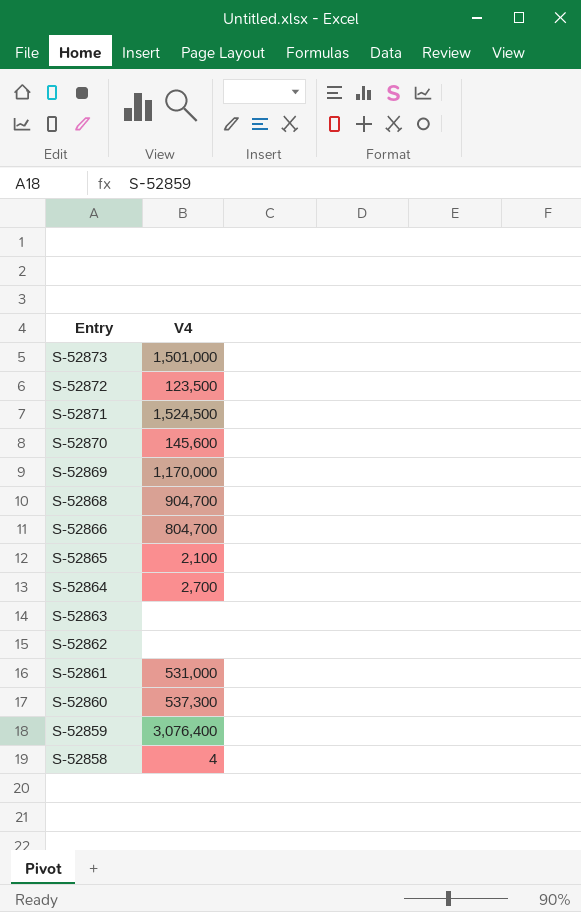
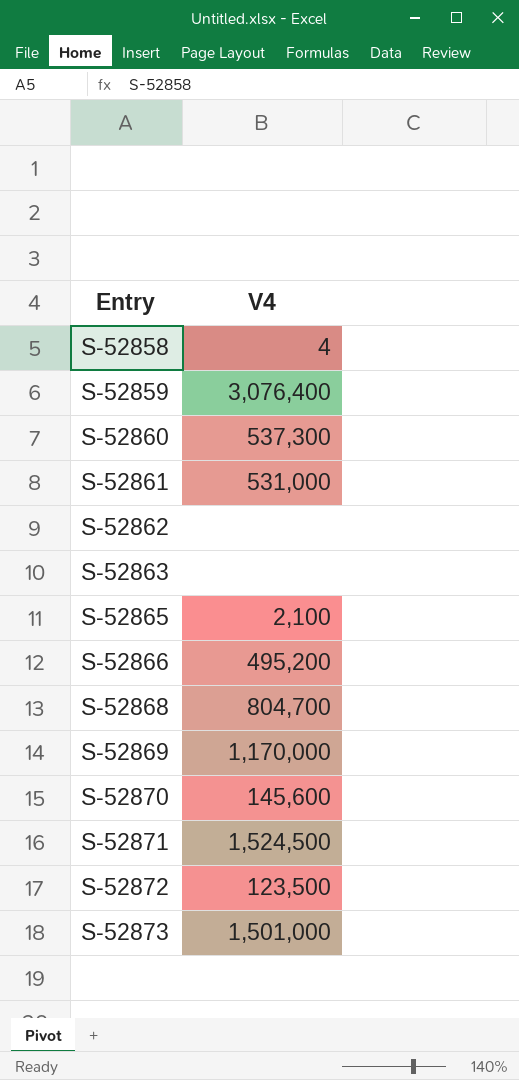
row order: Entry descending -> Entry ascending
row S-52864: 2,700 -> none
S-52866 | V4: 804,700 -> 495,200
S-52868 | V4: 904,700 -> 804,700

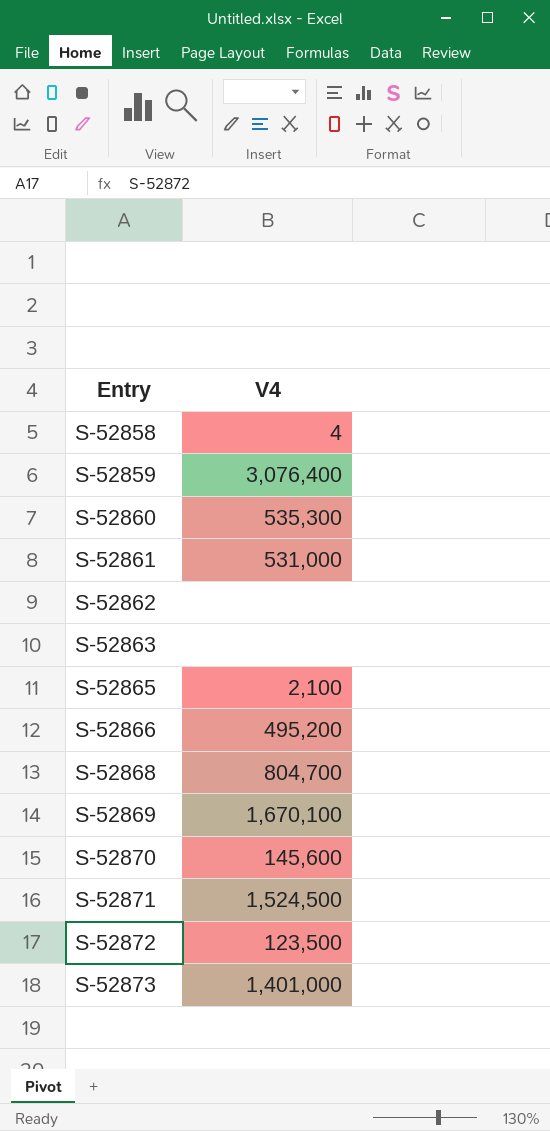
S-52860 | V4: 537,300 -> 535,300
S-52869 | V4: 1,170,000 -> 1,670,100
S-52873 | V4: 1,501,000 -> 1,401,000

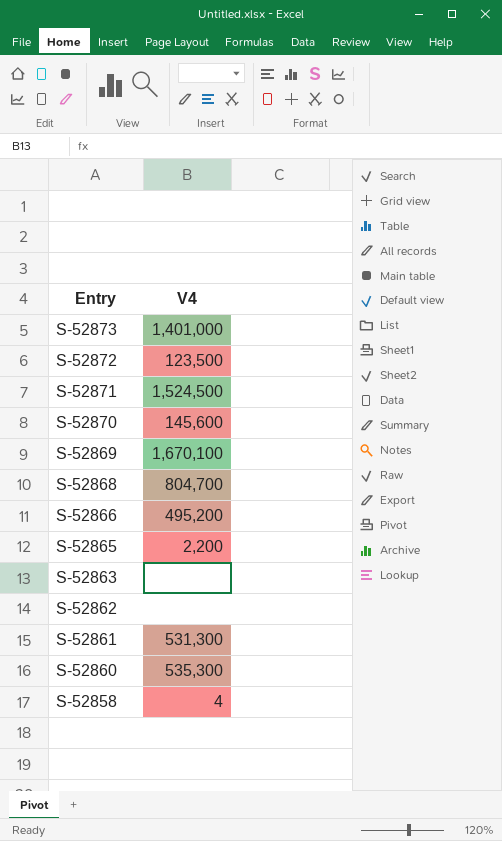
row order: Entry ascending -> Entry descending
row S-52859: 3,076,400 -> none
S-52865 | V4: 2,100 -> 2,200
S-52861 | V4: 531,000 -> 531,300

